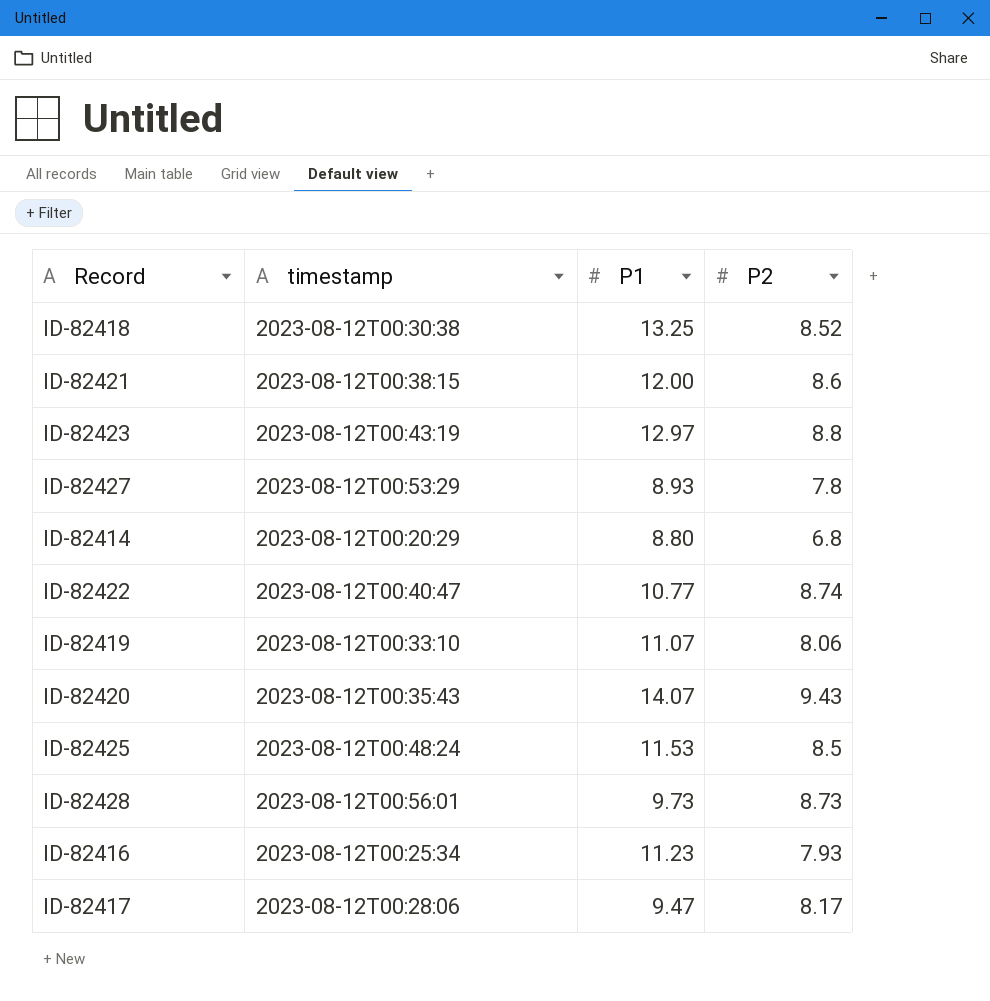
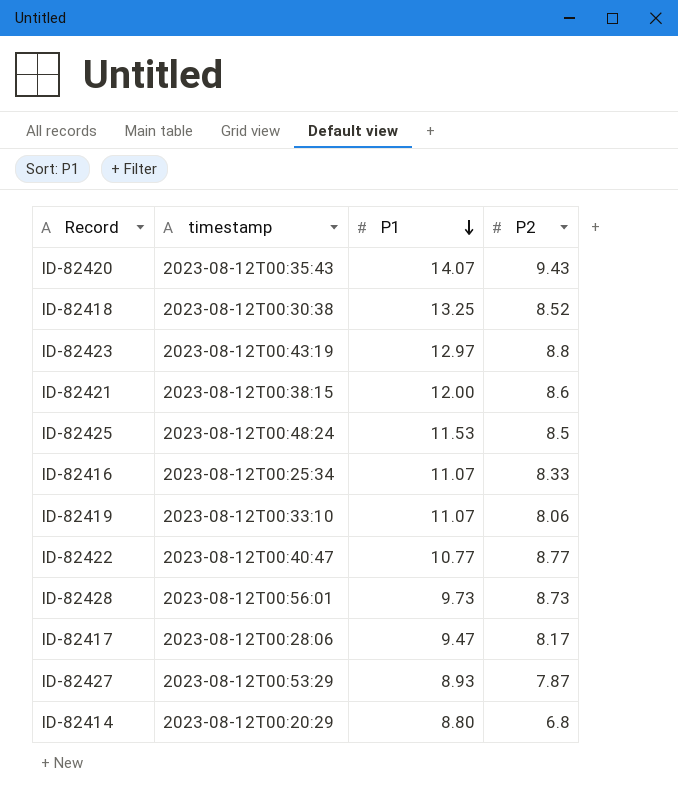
row order: none -> P1 descending
ID-82416 | P1: 11.23 -> 11.07
ID-82416 | P2: 7.93 -> 8.33
ID-82422 | P2: 8.74 -> 8.77
ID-82427 | P2: 7.8 -> 7.87

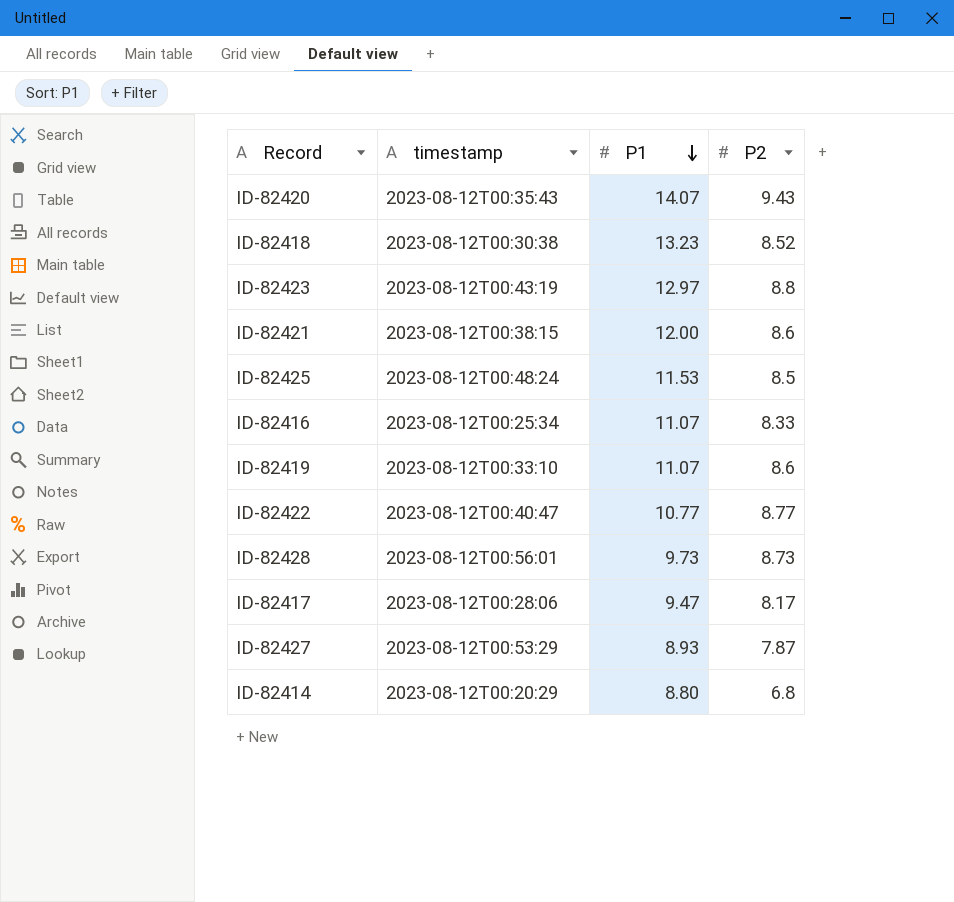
ID-82418 | P1: 13.25 -> 13.23
ID-82419 | P2: 8.06 -> 8.6

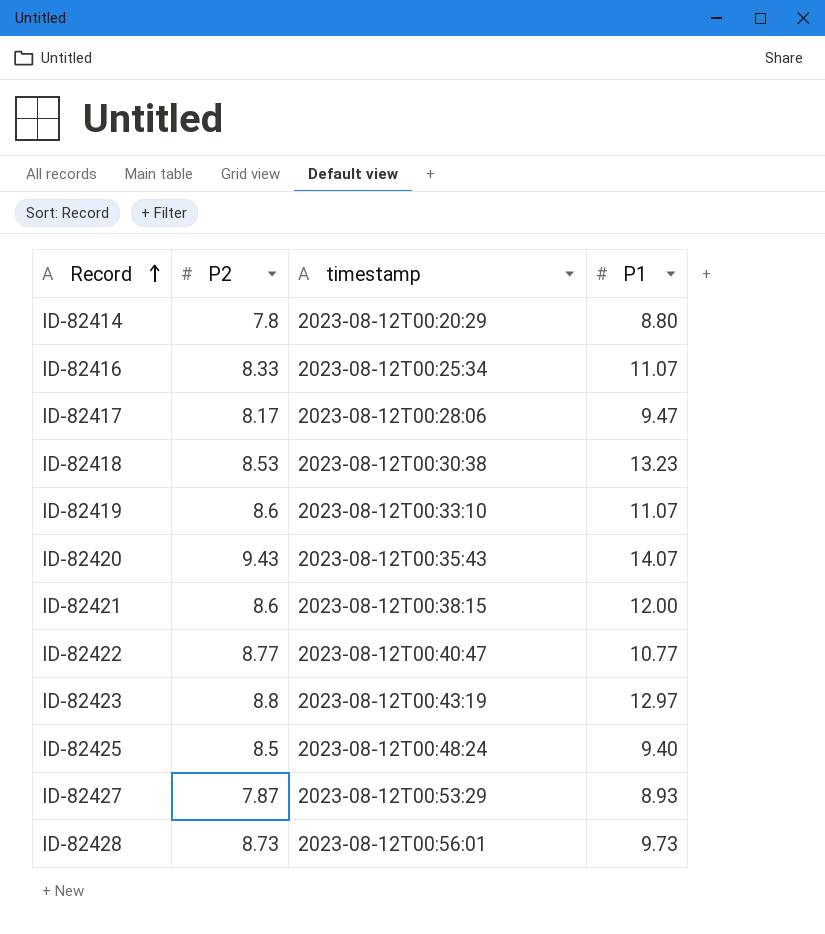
row order: P1 descending -> Record ascending
column P2 | position: 4 -> 2
ID-82414 | P2: 6.8 -> 7.8
ID-82418 | P2: 8.52 -> 8.53
ID-82425 | P1: 11.53 -> 9.40

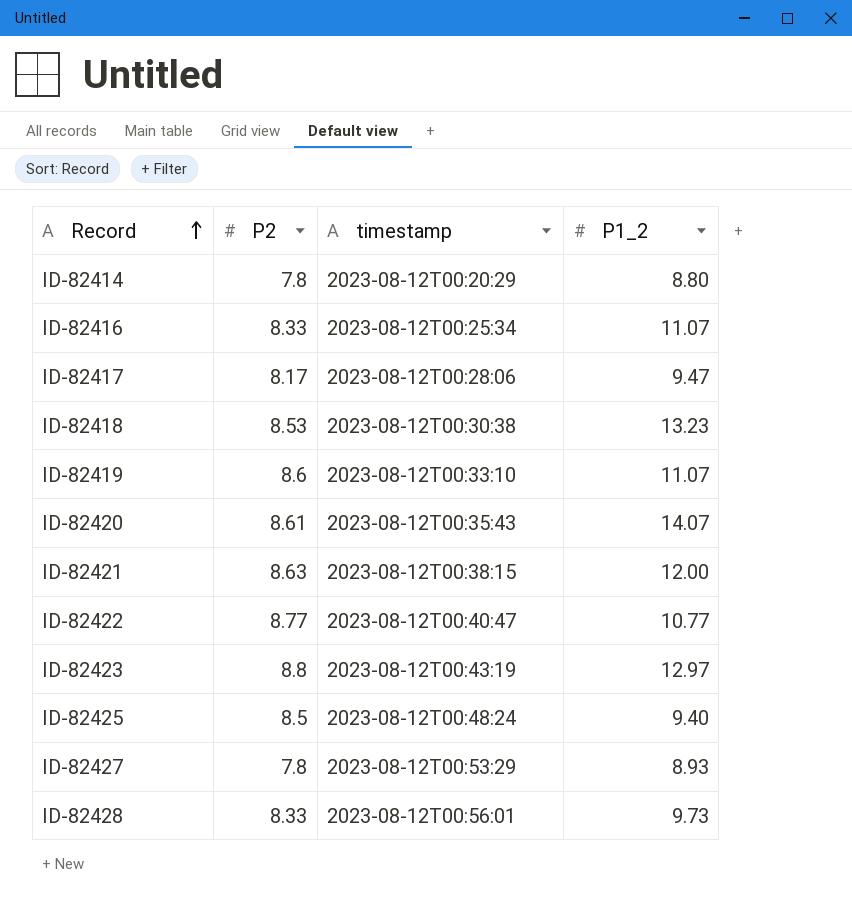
column name: P1 -> P1_2
ID-82420 | P2: 9.43 -> 8.61
ID-82421 | P2: 8.6 -> 8.63
ID-82427 | P2: 7.87 -> 7.8
ID-82428 | P2: 8.73 -> 8.33

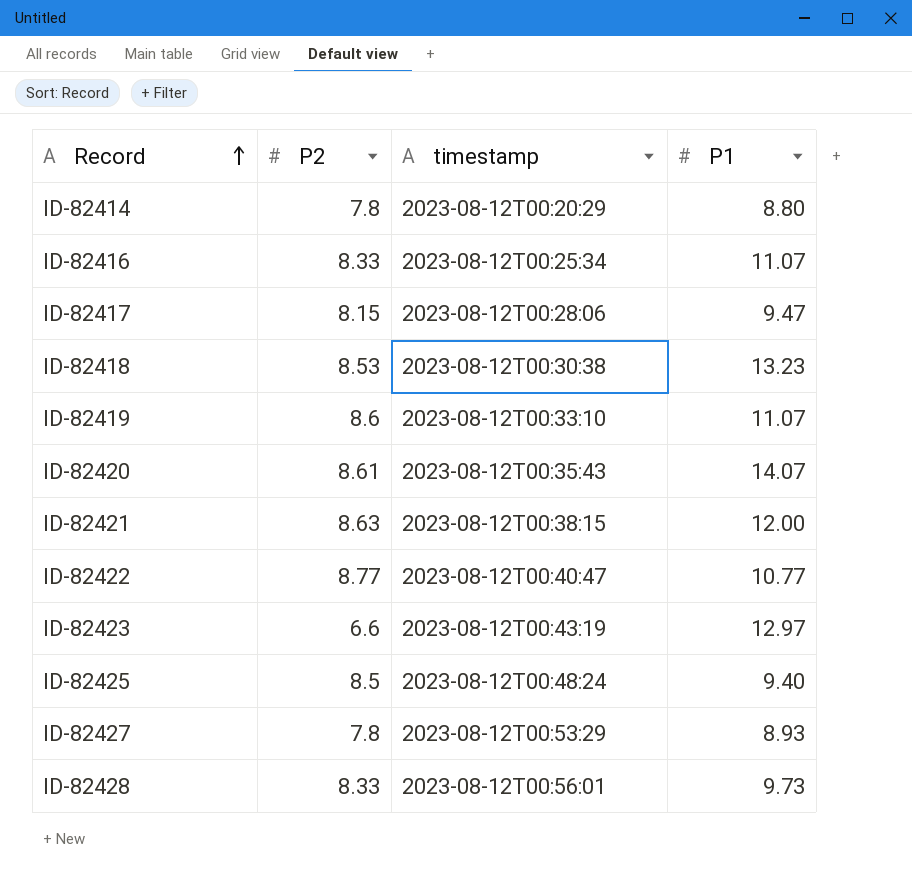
column name: P1_2 -> P1
ID-82417 | P2: 8.17 -> 8.15
ID-82423 | P2: 8.8 -> 6.6

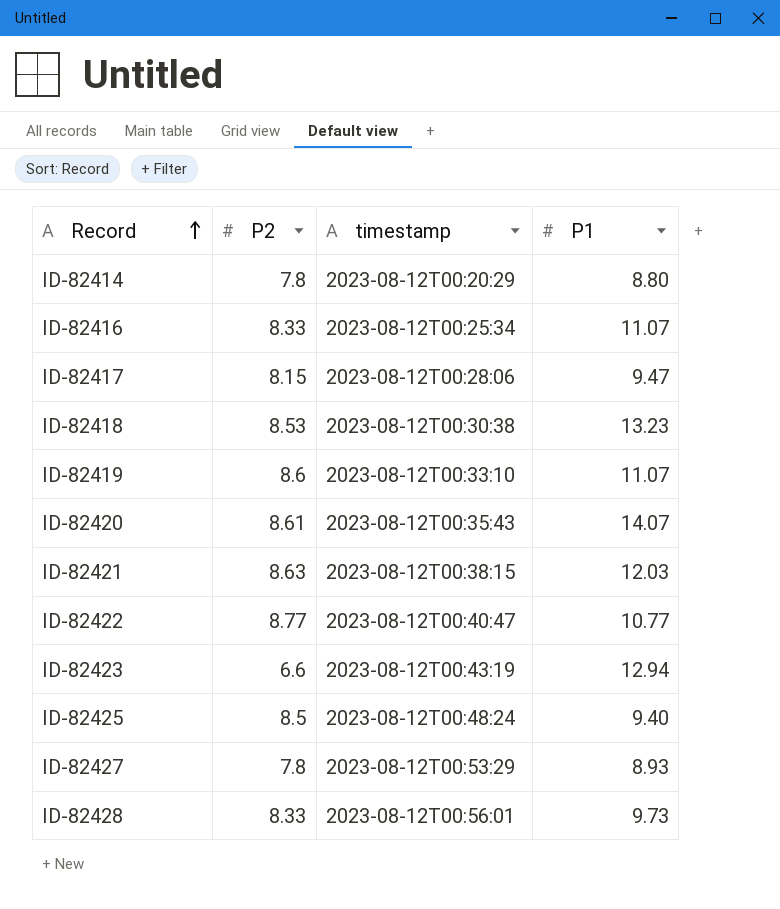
ID-82421 | P1: 12.00 -> 12.03
ID-82423 | P1: 12.97 -> 12.94

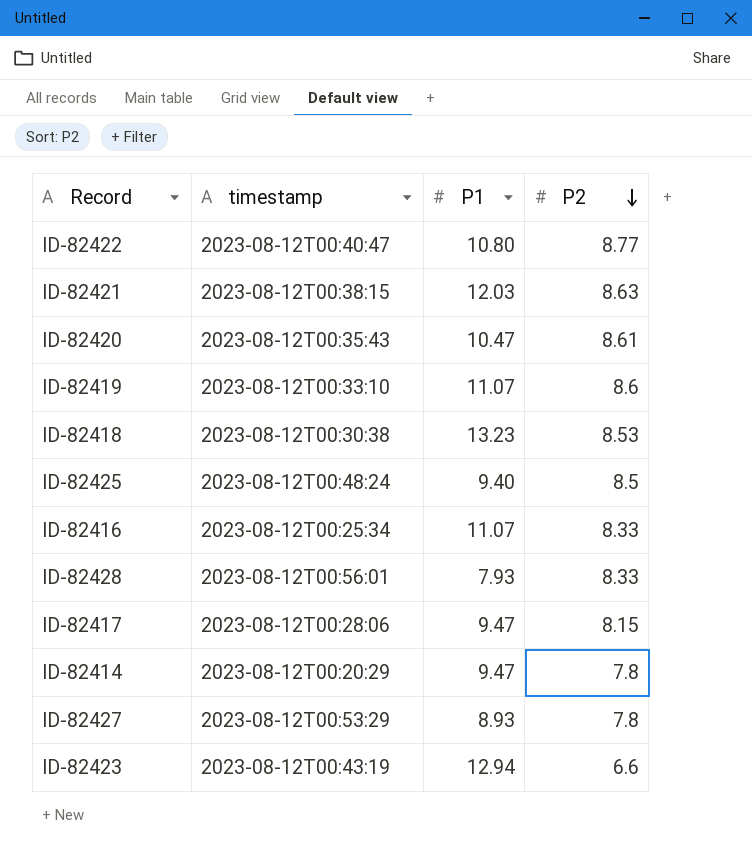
row order: Record ascending -> P2 descending
column P2 | position: 2 -> 4
ID-82422 | P1: 10.77 -> 10.80
ID-82420 | P1: 14.07 -> 10.47
ID-82428 | P1: 9.73 -> 7.93
ID-82414 | P1: 8.80 -> 9.47

